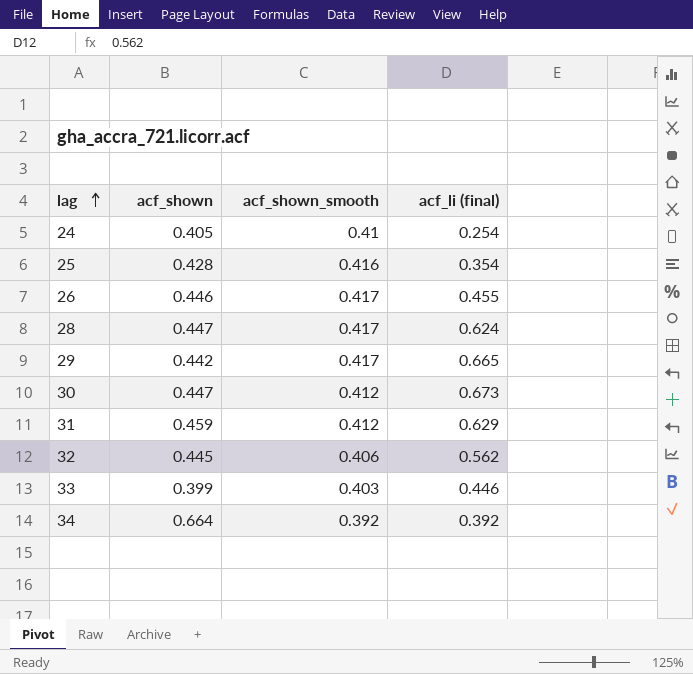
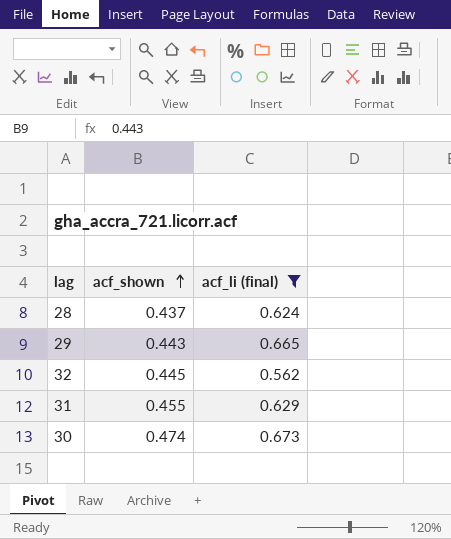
filter: none -> acf_li (final) >= 0.562
row order: lag ascending -> acf_shown ascending
column acf_shown_smooth | position: 3 -> none
28 | acf_shown: 0.447 -> 0.437
29 | acf_shown: 0.442 -> 0.443
31 | acf_shown: 0.459 -> 0.455
30 | acf_shown: 0.447 -> 0.474

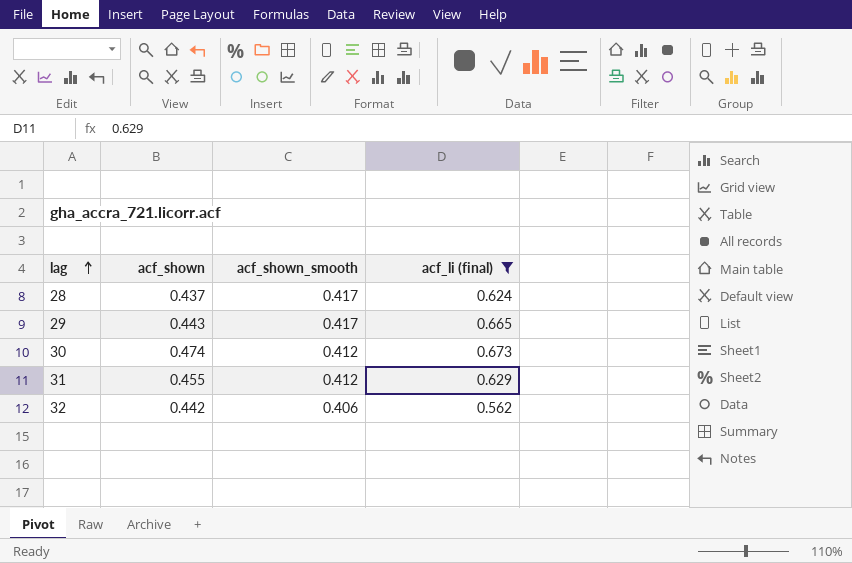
row order: acf_shown ascending -> lag ascending
column acf_shown_smooth | position: none -> 3
32 | acf_shown: 0.445 -> 0.442

